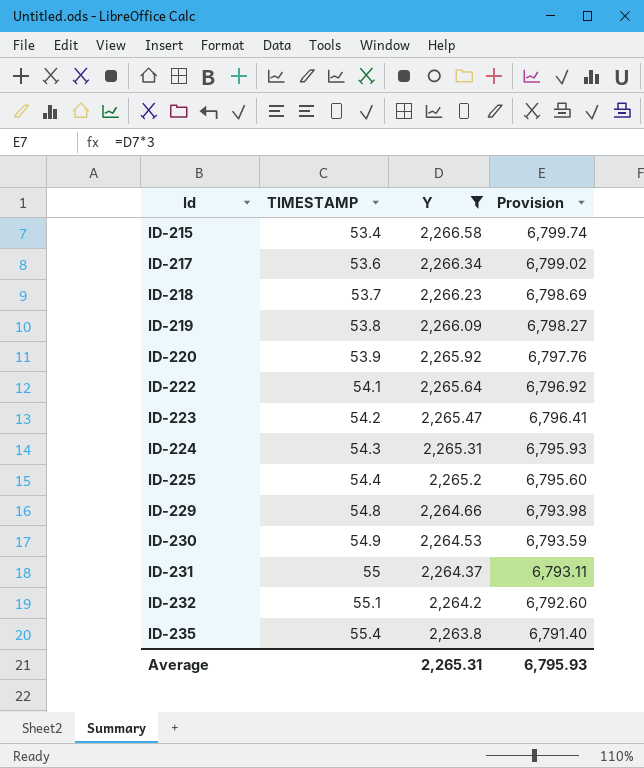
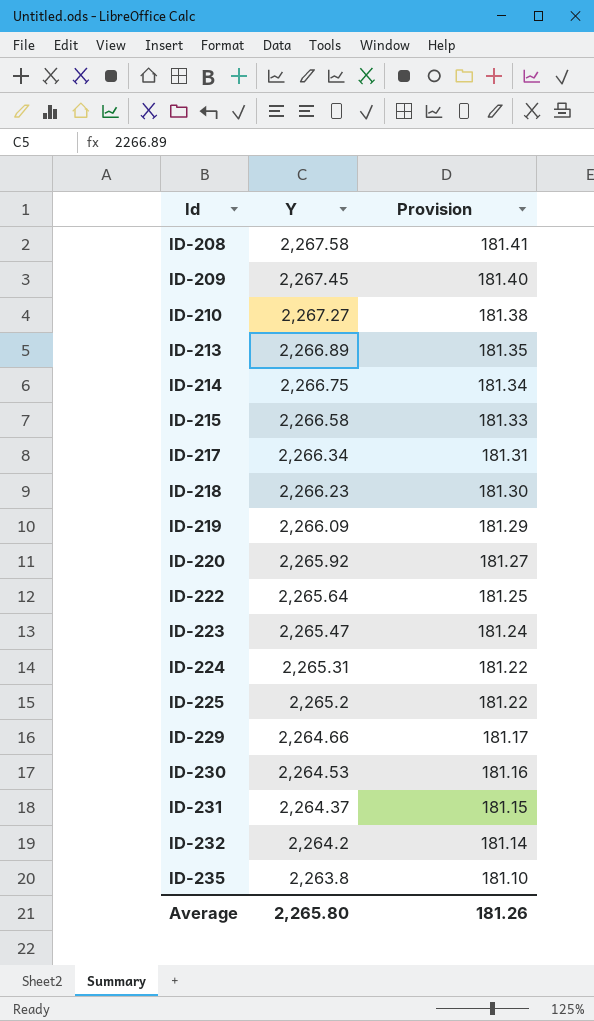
filter: Y <= 2,266.58 -> none
column TIMESTAMP | position: 2 -> none
column Provision | formula: [Y] * 3 -> [Y] * 0.08
Average | Y: 2,265.31 -> 2,265.80
Average | Provision: 6,795.93 -> 181.26

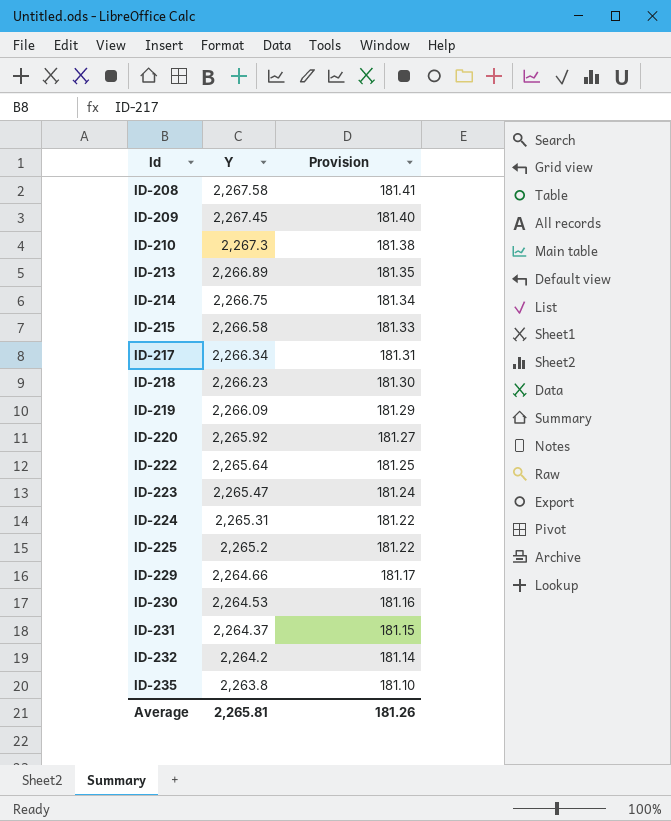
ID-210 | Y: 2,267.27 -> 2,267.3
Average | Y: 2,265.80 -> 2,265.81

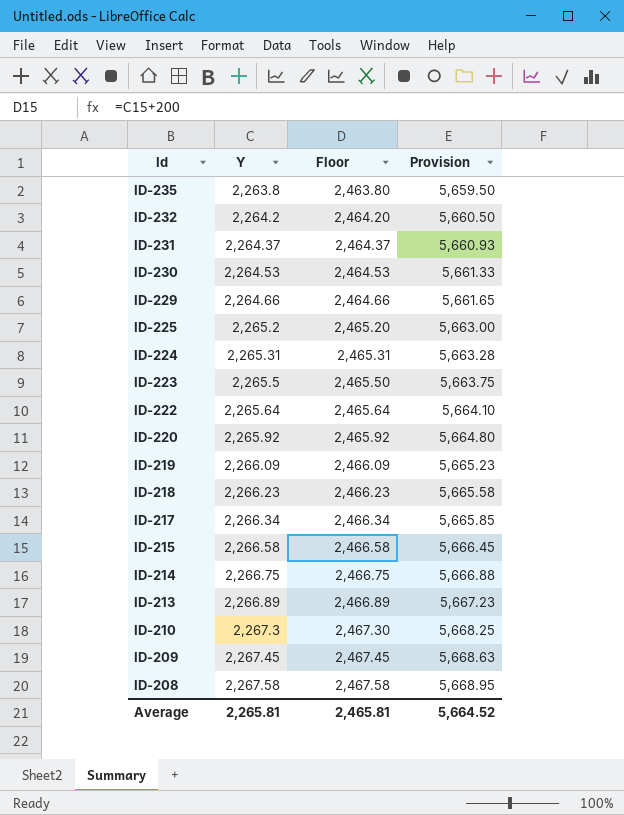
row order: Id ascending -> Id descending
column Floor | formula: none -> [Y] + 200
column Provision | formula: [Y] * 0.08 -> [Y] * 2.5
ID-223 | Y: 2,265.47 -> 2,265.5
Average | Provision: 181.26 -> 5,664.52

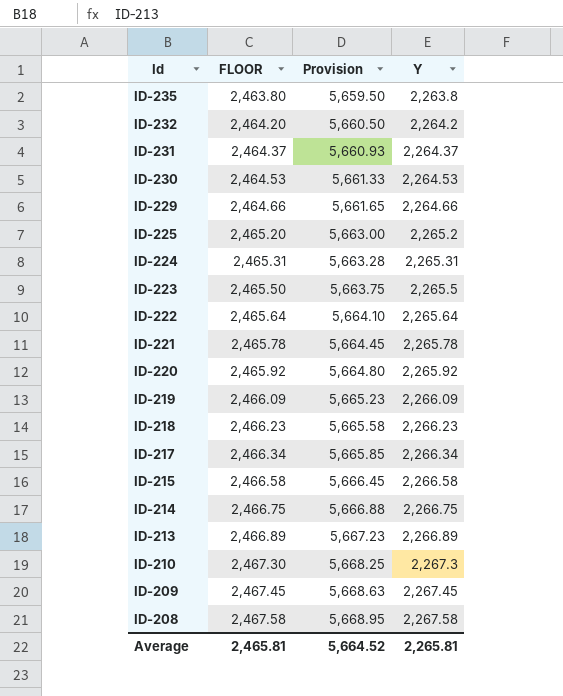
column name: Floor -> FLOOR
column Y | position: 2 -> 4
row ID-221: none -> 2,465.78 | 5,664.45 | 2,265.78

